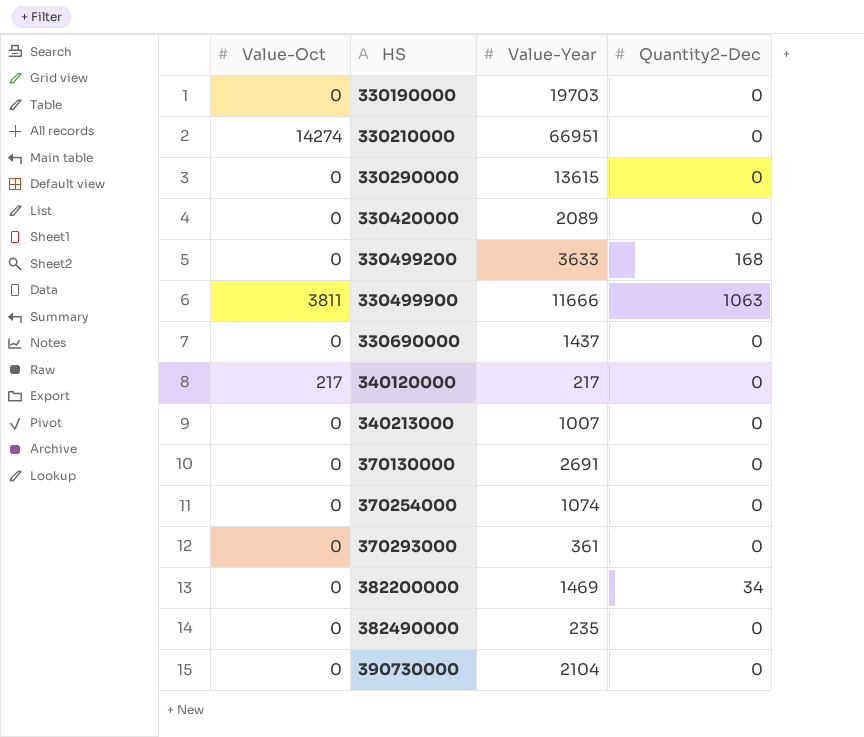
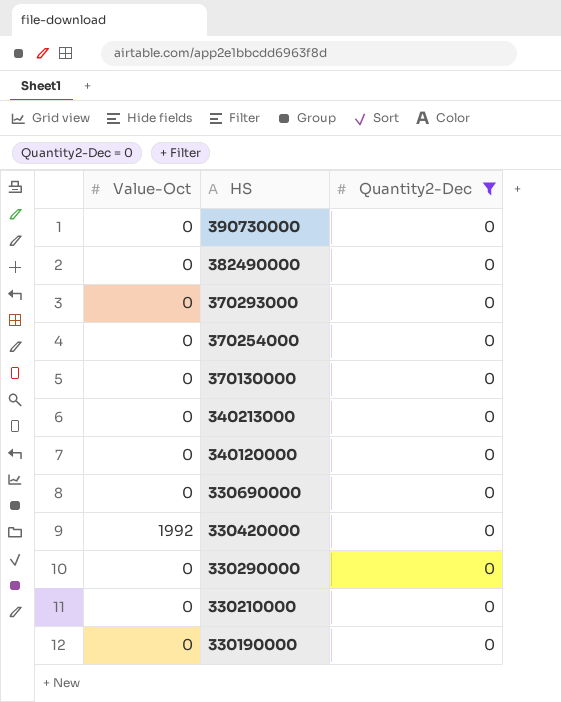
filter: none -> Quantity2-Dec = 0
row order: HS ascending -> HS descending
column Value-Year | position: 3 -> none
340120000 | Value-Oct: 217 -> 0
330420000 | Value-Oct: 0 -> 1992
330210000 | Value-Oct: 14274 -> 0

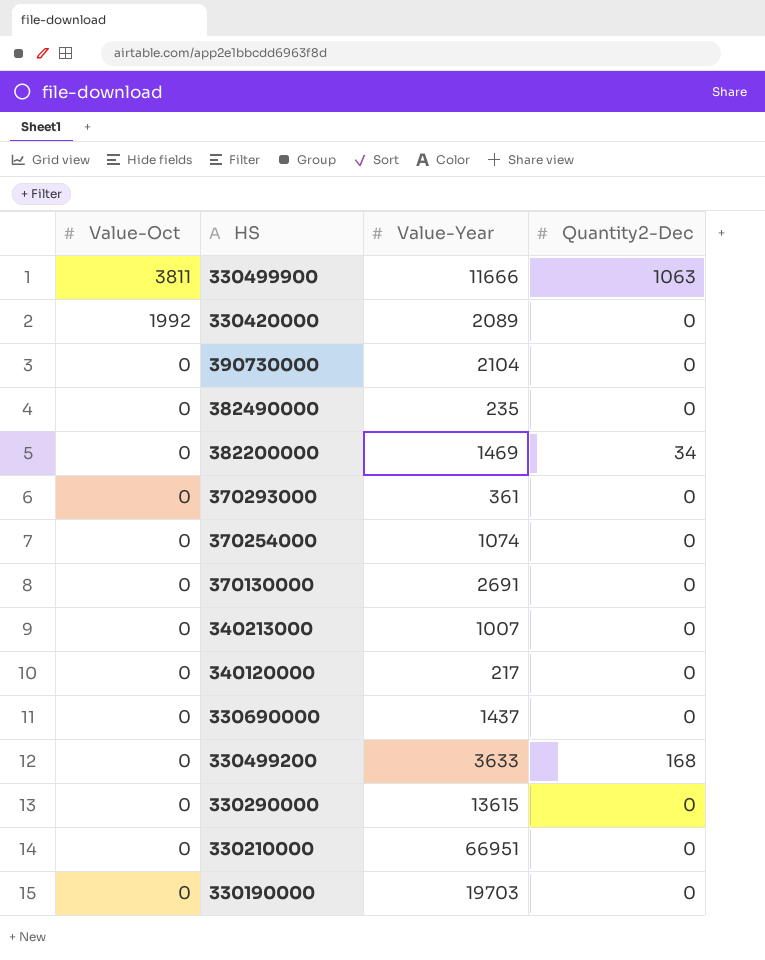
filter: Quantity2-Dec = 0 -> none
row order: HS descending -> Value-Oct descending
column Value-Year | position: none -> 3

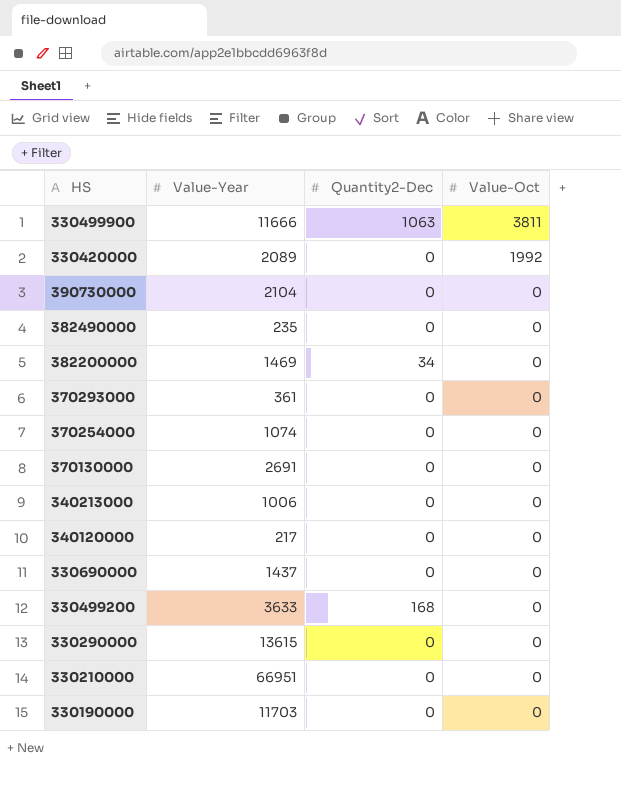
column Value-Oct | position: 1 -> 4
340213000 | Value-Year: 1007 -> 1006
330190000 | Value-Year: 19703 -> 11703

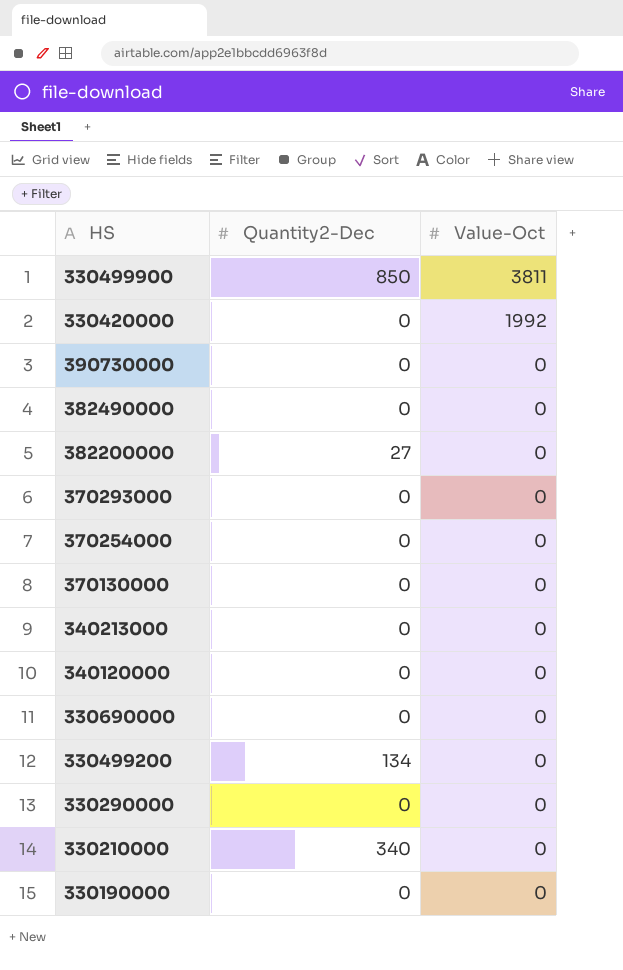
column Value-Year | position: 2 -> none
330499900 | Quantity2-Dec: 1063 -> 850
382200000 | Quantity2-Dec: 34 -> 27
330499200 | Quantity2-Dec: 168 -> 134
330210000 | Quantity2-Dec: 0 -> 340

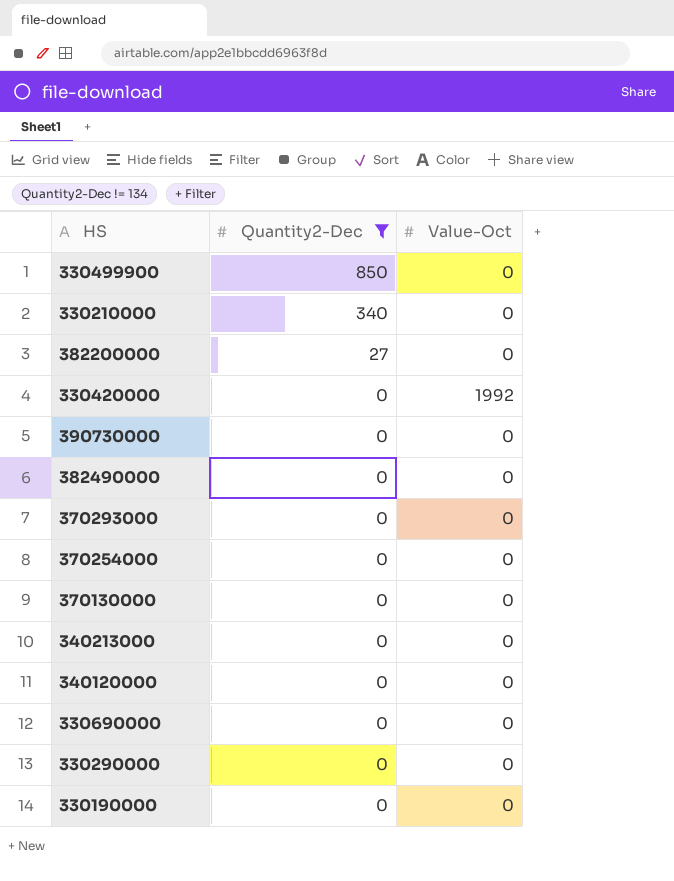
filter: none -> Quantity2-Dec != 134
row order: Value-Oct descending -> Quantity2-Dec descending
330499900 | Value-Oct: 3811 -> 0

